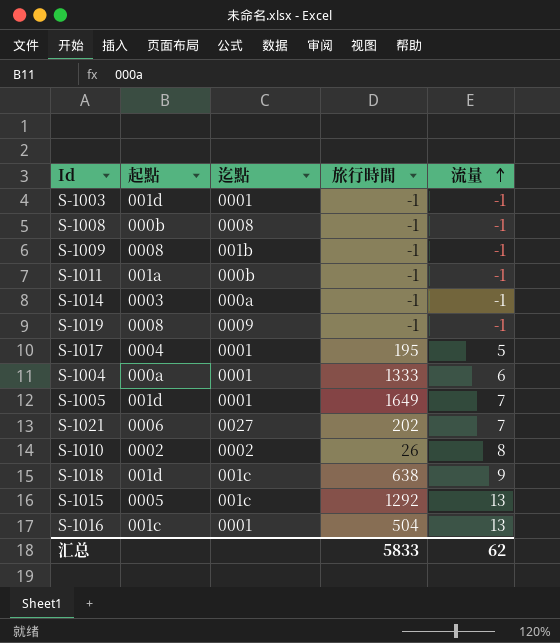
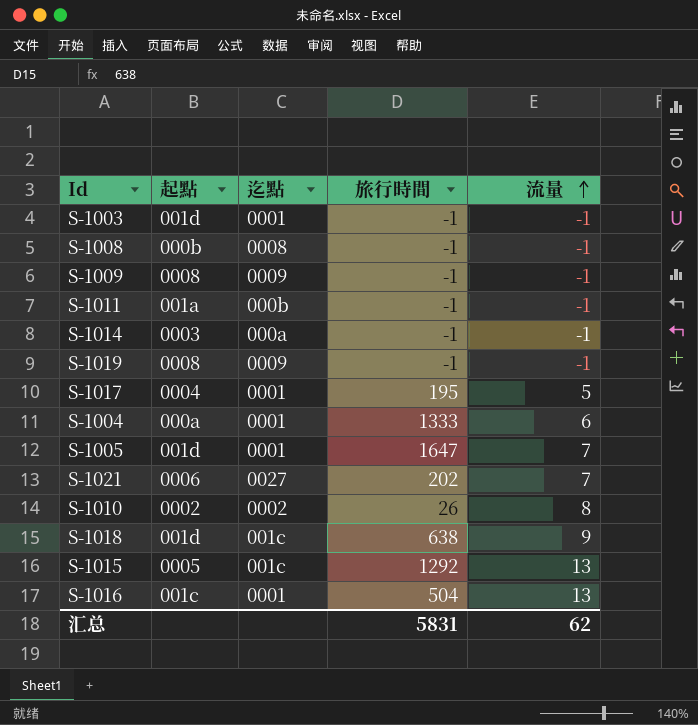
S-1009 | 迄點: 001b -> 0009
S-1005 | 旅行時間: 1649 -> 1647
汇总 | 旅行時間: 5833 -> 5831

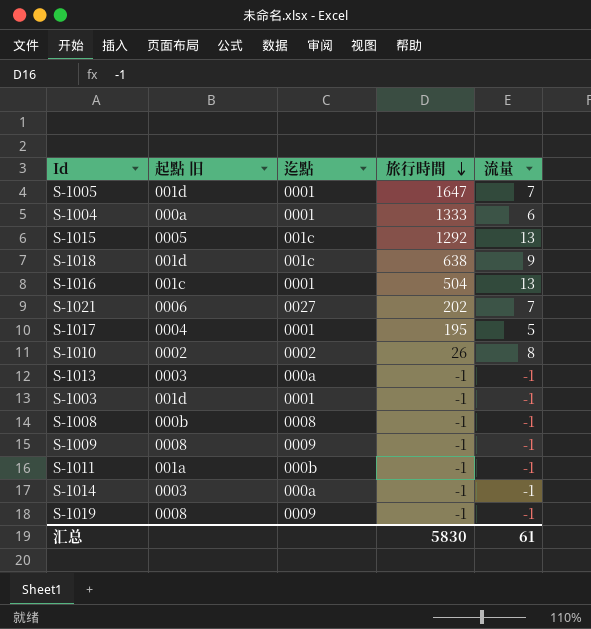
row order: 流量 ascending -> 旅行時間 descending
column name: 起點 -> 起點 旧
row S-1013: none -> 0003 | 000a | -1 | -1
汇总 | 旅行時間: 5831 -> 5830
汇总 | 流量: 62 -> 61

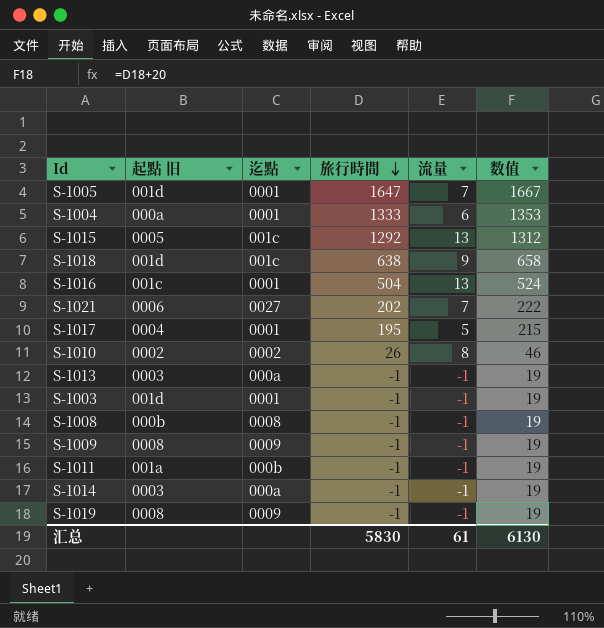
column 数值 | formula: none -> [旅行時間] + 20

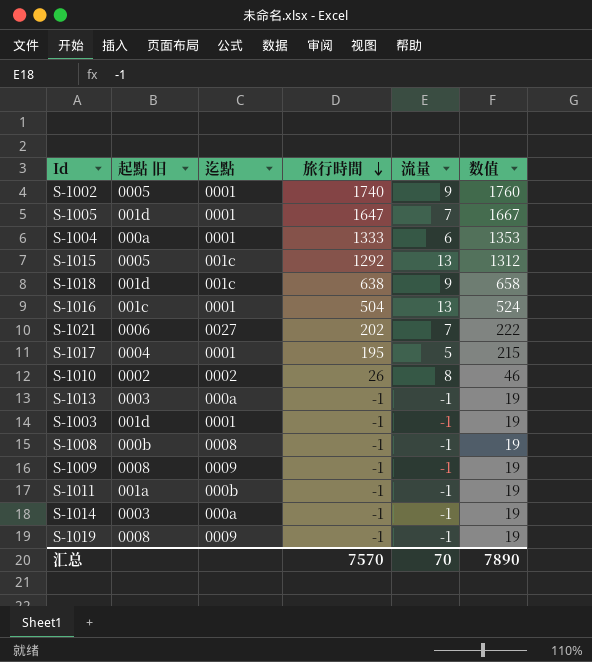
row S-1002: none -> 0005 | 0001 | 1740 | 9 | 1760
汇总 | 旅行時間: 5830 -> 7570
汇总 | 流量: 61 -> 70
汇总 | 数值: 6130 -> 7890

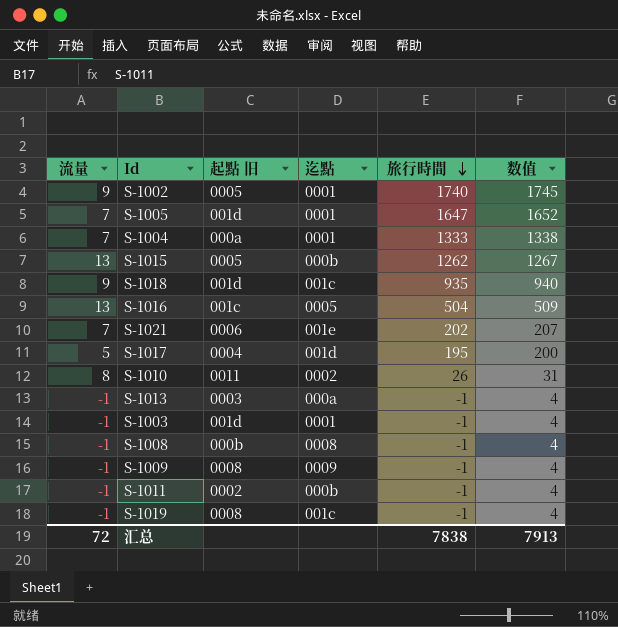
column 流量 | position: 5 -> 1
column 数值 | formula: [旅行時間] + 20 -> [旅行時間] + 5
row S-1014: 0003 | 000a | -1 | -1 | 19 -> none
S-1004 | 流量: 6 -> 7
S-1015 | 迄點: 001c -> 000b
S-1015 | 旅行時間: 1292 -> 1262
S-1018 | 旅行時間: 638 -> 935
S-1016 | 迄點: 0001 -> 0005
S-1021 | 迄點: 0027 -> 001e
S-1017 | 迄點: 0001 -> 001d
S-1010 | 起點 旧: 0002 -> 0011
S-1011 | 起點 旧: 001a -> 0002
S-1019 | 迄點: 0009 -> 001c
汇总 | 流量: 70 -> 72
汇总 | 旅行時間: 7570 -> 7838
汇总 | 数值: 7890 -> 7913

